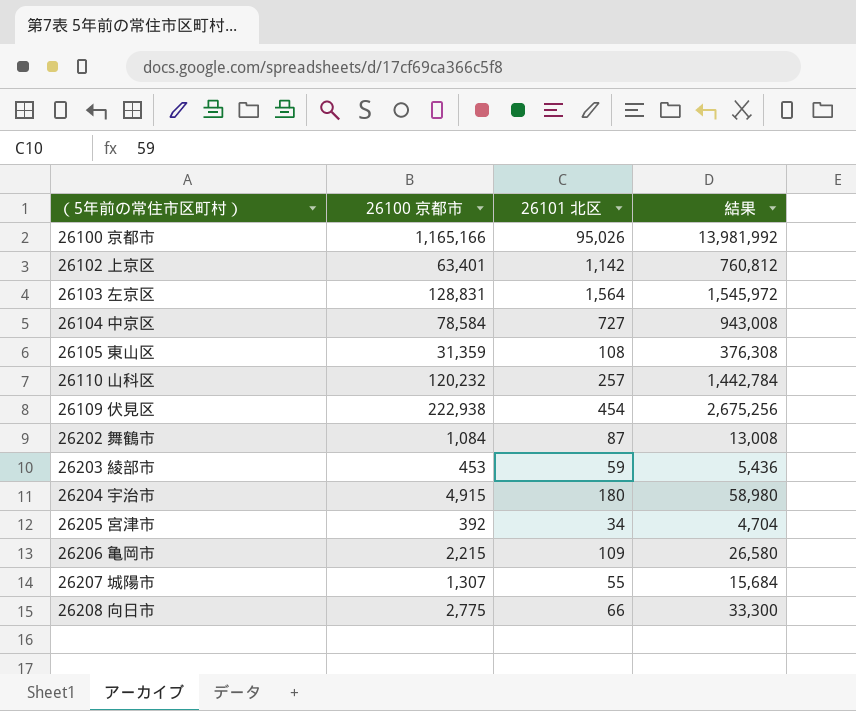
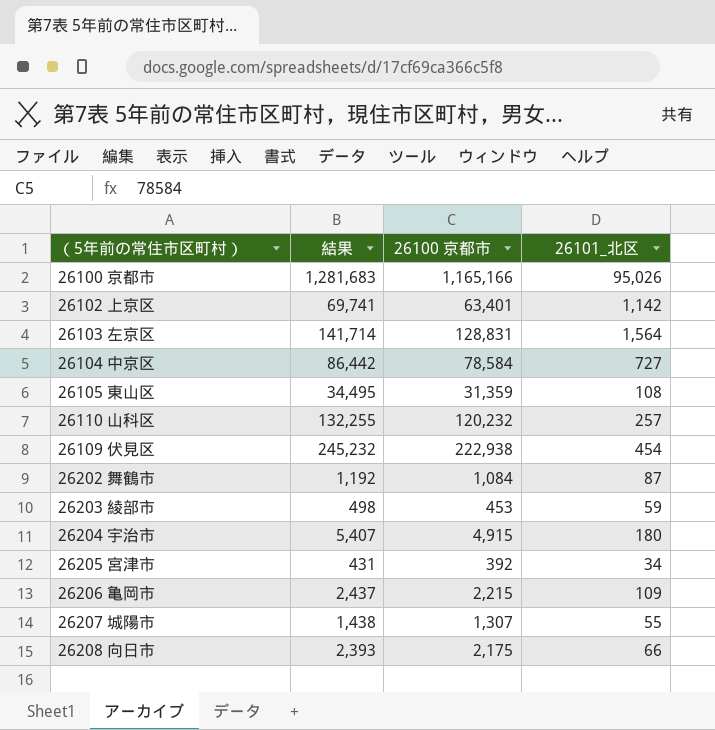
column 結果 | formula: [26100 京都市] * 12 -> [26100 京都市] * 1.1
column 結果 | position: 4 -> 2
column name: 26101 北区 -> 26101_北区
26208 向日市 | 26100 京都市: 2,775 -> 2,175

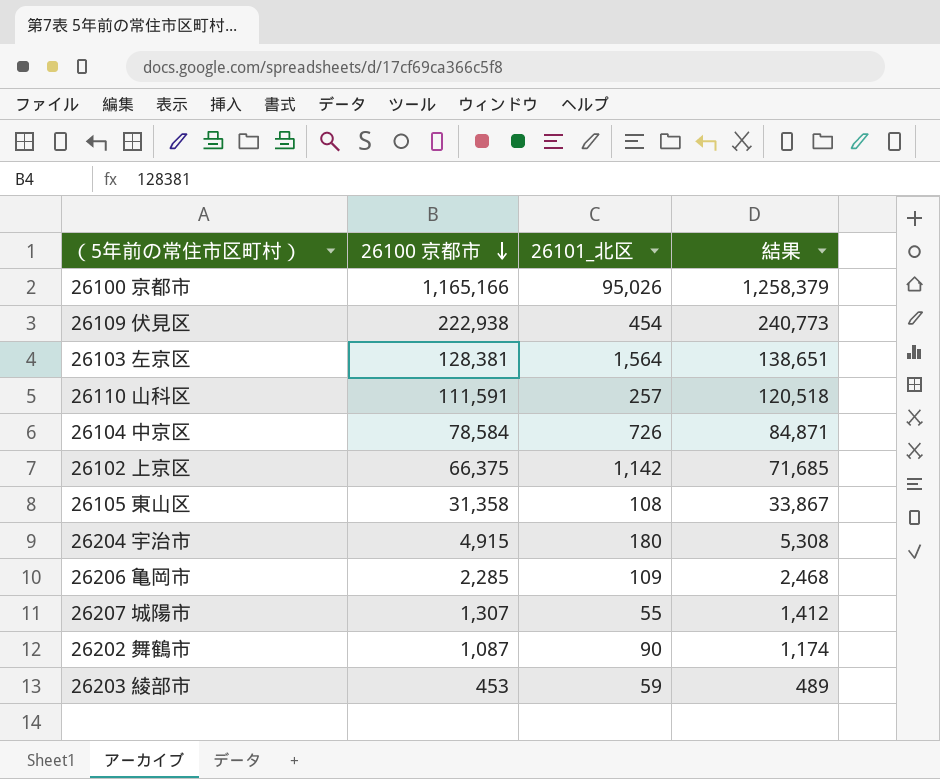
row order: none -> 26100 京都市 descending
column 結果 | formula: [26100 京都市] * 1.1 -> [26100 京都市] * 1.08
column 結果 | position: 2 -> 4
row 26205 宮津市: 431 | 392 | 34 -> none
row 26208 向日市: 2,393 | 2,175 | 66 -> none
26103 左京区 | 26100 京都市: 128,831 -> 128,381
26110 山科区 | 26100 京都市: 120,232 -> 111,591
26104 中京区 | 26101_北区: 727 -> 726
26102 上京区 | 26100 京都市: 63,401 -> 66,375
26105 東山区 | 26100 京都市: 31,359 -> 31,358
26206 亀岡市 | 26100 京都市: 2,215 -> 2,285
26202 舞鶴市 | 26100 京都市: 1,084 -> 1,087
26202 舞鶴市 | 26101_北区: 87 -> 90

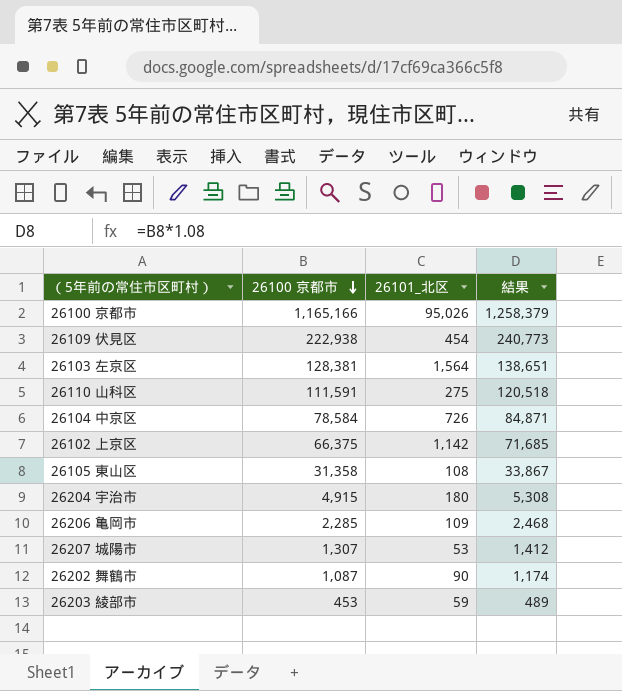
26110 山科区 | 26101_北区: 257 -> 275
26207 城陽市 | 26101_北区: 55 -> 53

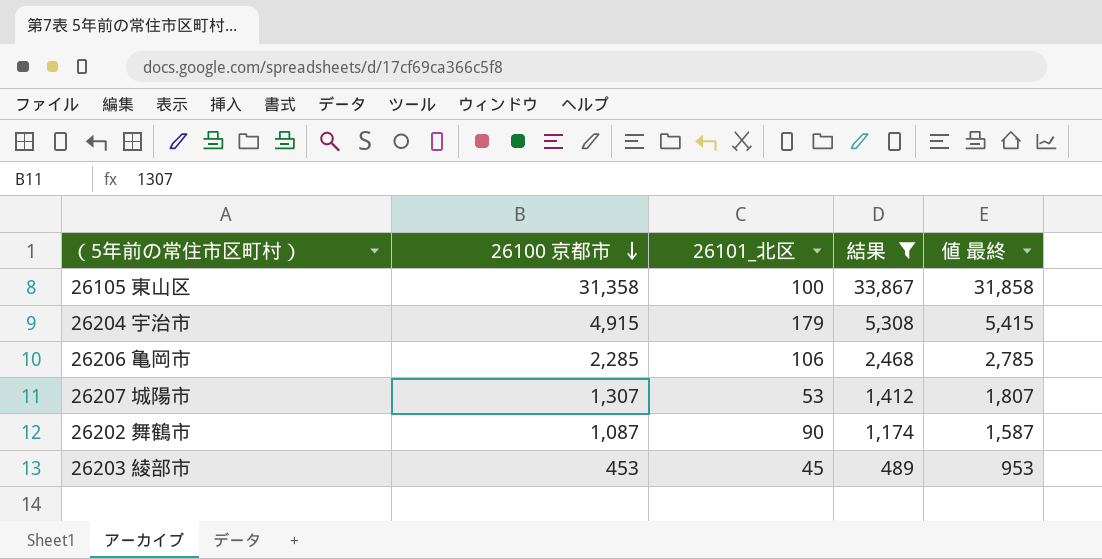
filter: none -> 結果 <= 33,867
column 値 最終 | formula: none -> [26100 京都市] + 500
26105 東山区 | 26101_北区: 108 -> 100
26204 宇治市 | 26101_北区: 180 -> 179
26206 亀岡市 | 26101_北区: 109 -> 106
26203 綾部市 | 26101_北区: 59 -> 45

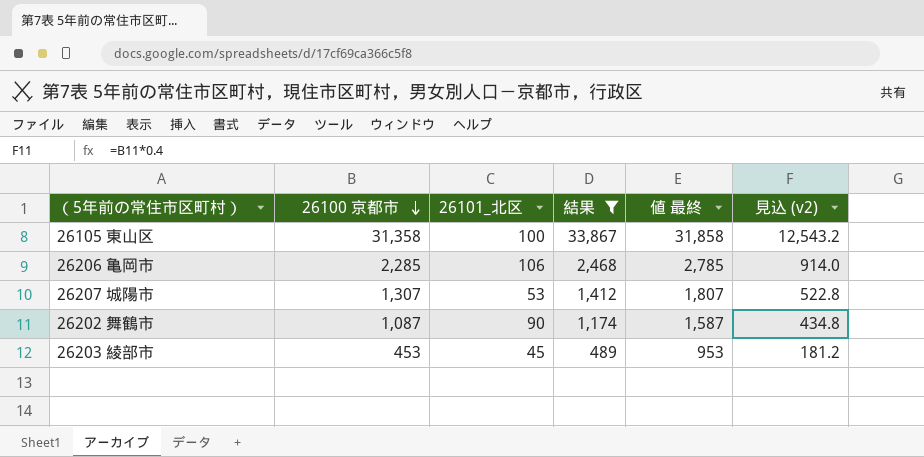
column 見込 (v2) | formula: none -> [26100 京都市] * 0.4
row 26204 宇治市: 4,915 | 179 | 5,308 | 5,415 -> none

